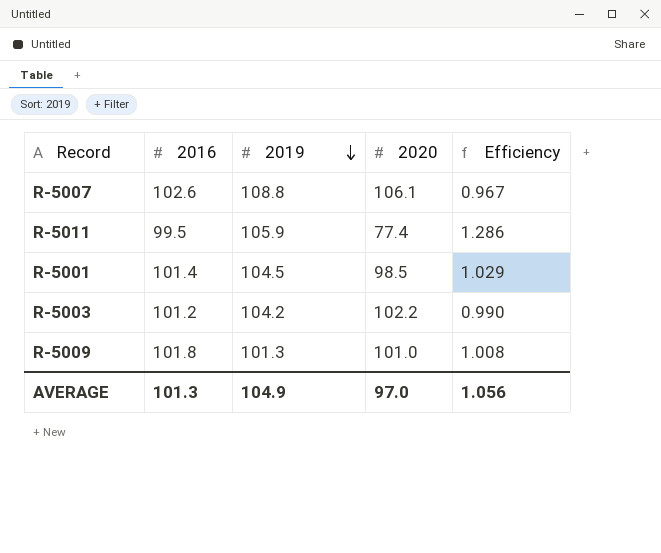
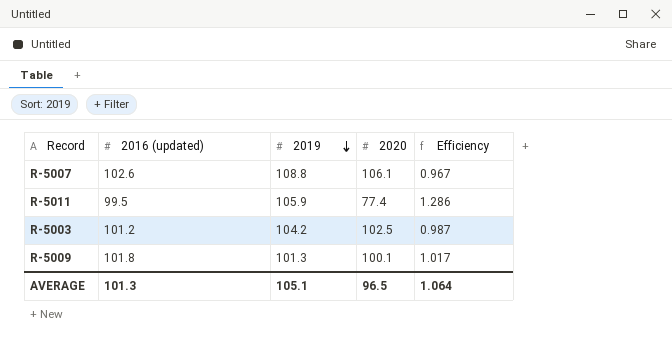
column name: 2016 -> 2016 (updated)
row R-5001: 101.4 | 104.5 | 98.5 | 1.029 -> none
R-5003 | 2020: 102.2 -> 102.5
R-5003 | Efficiency: 0.990 -> 0.987
R-5009 | 2020: 101.0 -> 100.1
R-5009 | Efficiency: 1.008 -> 1.017
AVERAGE | 2019: 104.9 -> 105.1
AVERAGE | 2020: 97.0 -> 96.5
AVERAGE | Efficiency: 1.056 -> 1.064

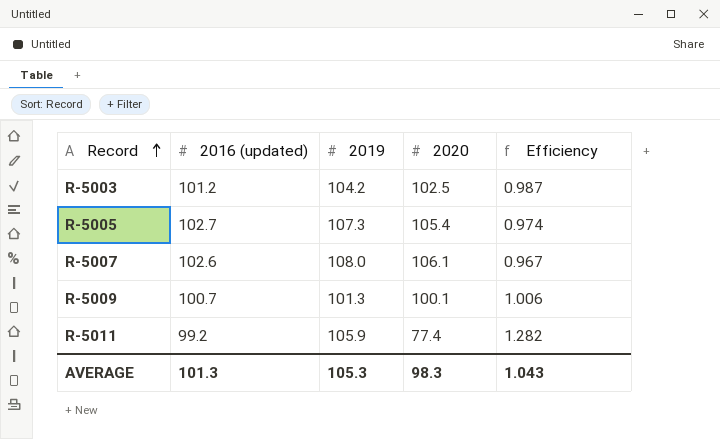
row order: 2019 descending -> Record ascending
row R-5005: none -> 102.7 | 107.3 | 105.4 | 0.974
R-5007 | 2019: 108.8 -> 108.0
R-5009 | 2016 (updated): 101.8 -> 100.7
R-5009 | Efficiency: 1.017 -> 1.006
R-5011 | 2016 (updated): 99.5 -> 99.2
R-5011 | Efficiency: 1.286 -> 1.282
AVERAGE | 2019: 105.1 -> 105.3
AVERAGE | 2020: 96.5 -> 98.3
AVERAGE | Efficiency: 1.064 -> 1.043

